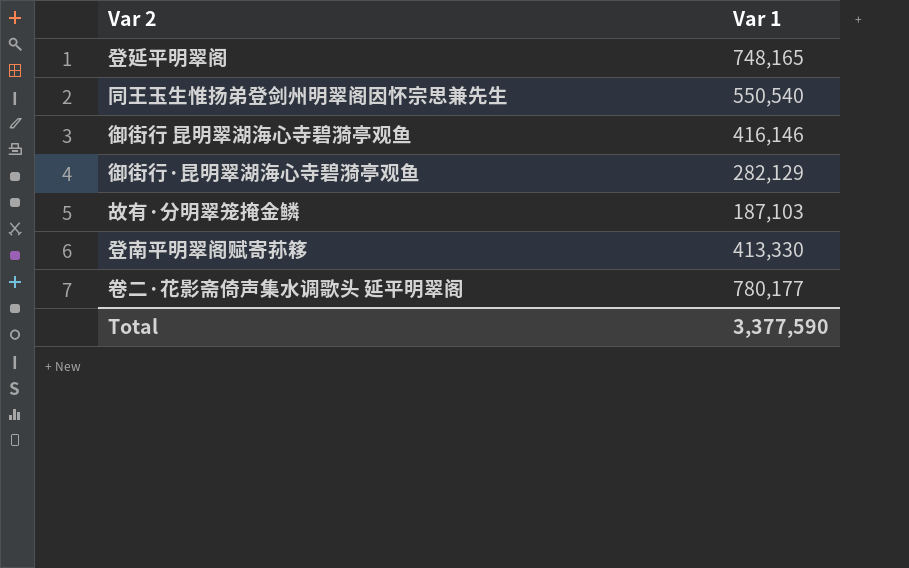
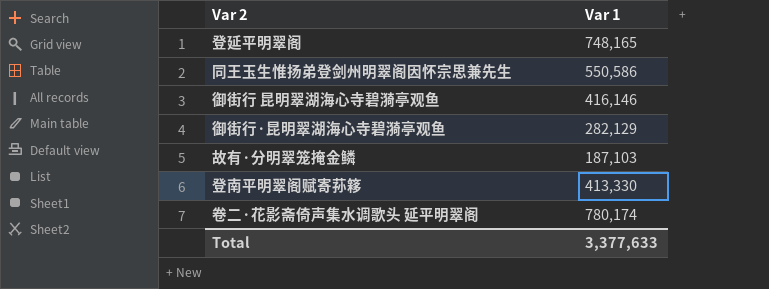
同王玉生惟扬弟登剑州明翠阁因怀宗思兼先生 | Var 1: 550,540 -> 550,586
卷二·花影斋倚声集水调歌头 延平明翠阁 | Var 1: 780,177 -> 780,174
Total | Var 1: 3,377,590 -> 3,377,633

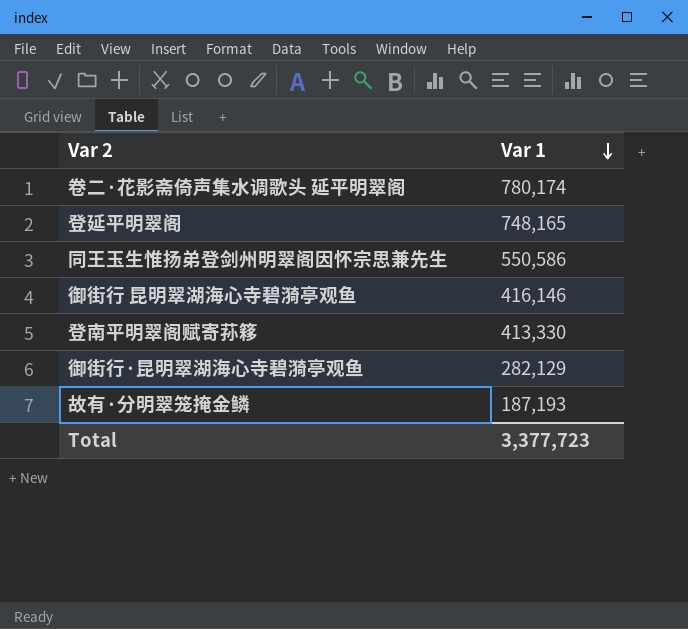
row order: none -> Var 1 descending
故有·分明翠笼掩金鳞 | Var 1: 187,103 -> 187,193
Total | Var 1: 3,377,633 -> 3,377,723

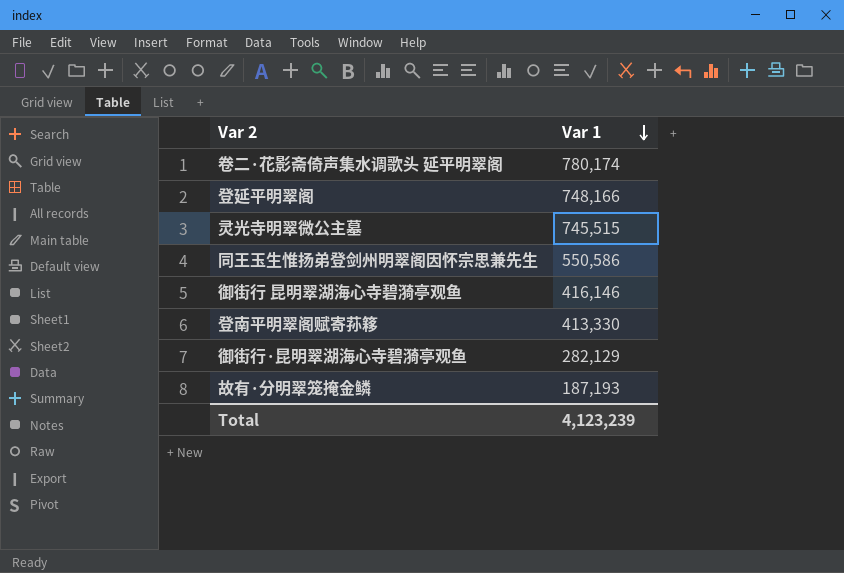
登延平明翠阁 | Var 1: 748,165 -> 748,166
row 灵光寺明翠微公主墓: none -> 745,515
Total | Var 1: 3,377,723 -> 4,123,239

